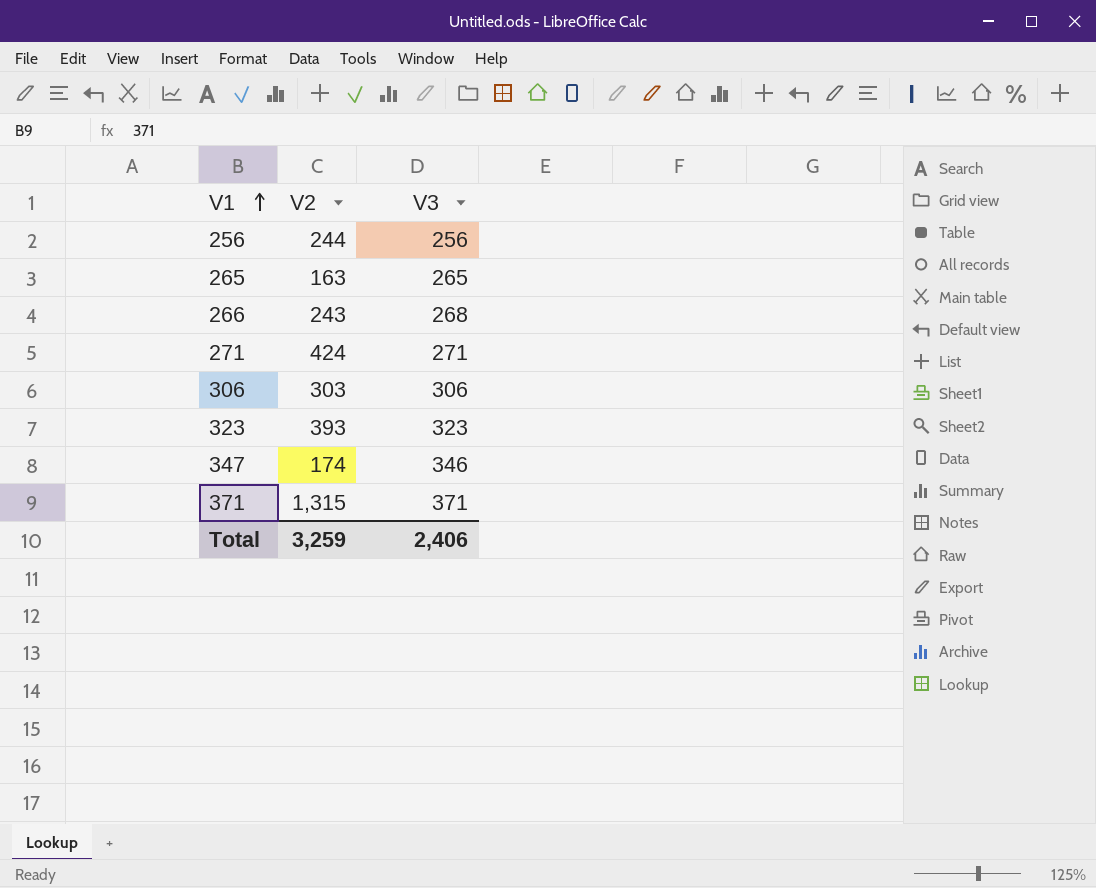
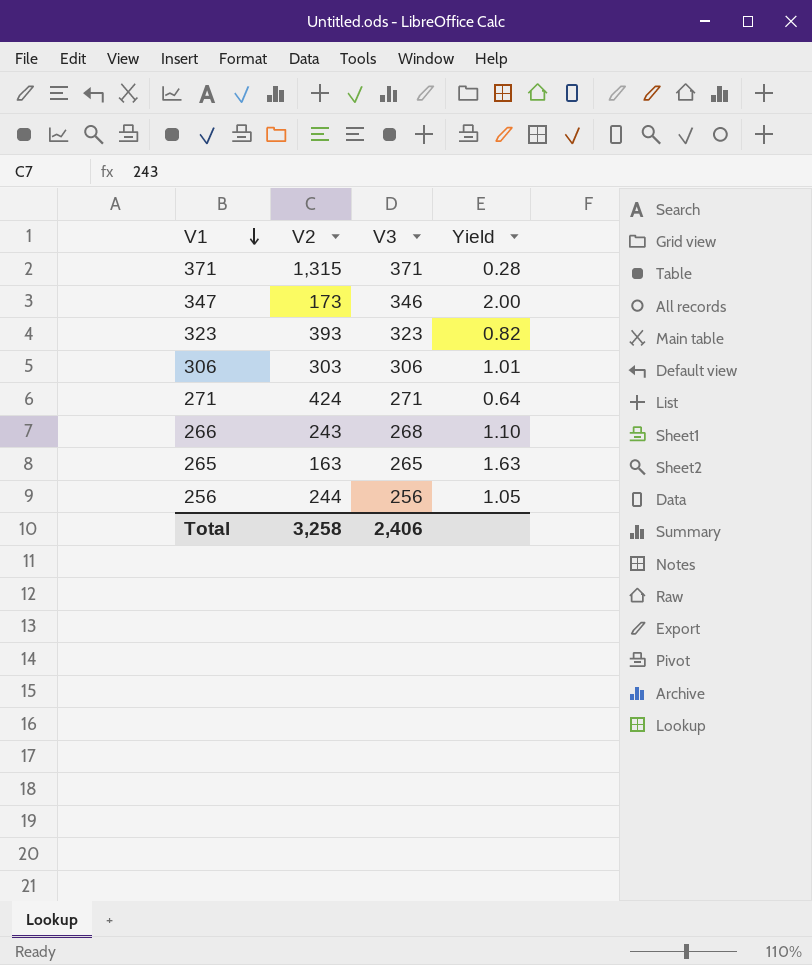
row order: V1 ascending -> V1 descending
column Yield | formula: none -> [V3] / [V2]
347 | V2: 174 -> 173
Total | V2: 3,259 -> 3,258

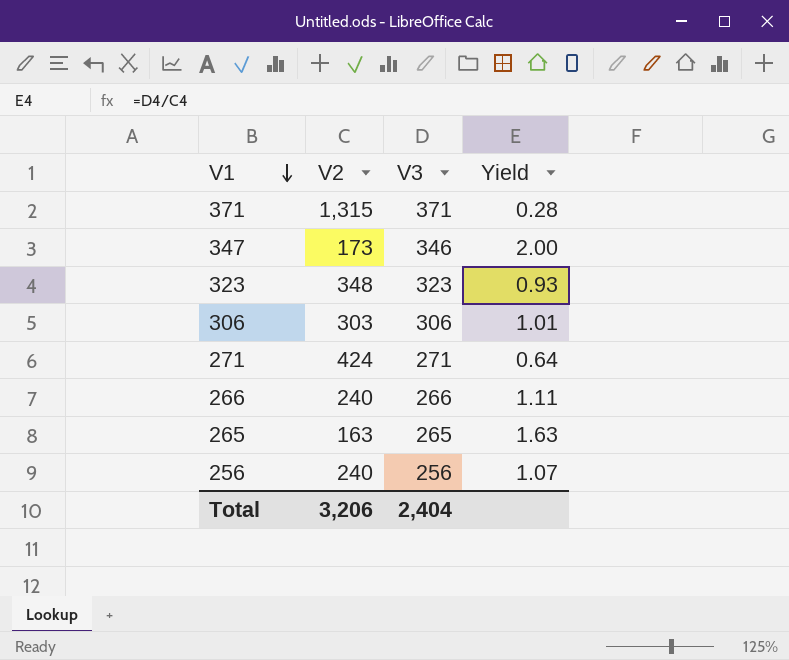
323 | V2: 393 -> 348
323 | Yield: 0.82 -> 0.93
266 | V2: 243 -> 240
266 | V3: 268 -> 266
266 | Yield: 1.10 -> 1.11
256 | V2: 244 -> 240
256 | Yield: 1.05 -> 1.07
Total | V2: 3,258 -> 3,206
Total | V3: 2,406 -> 2,404

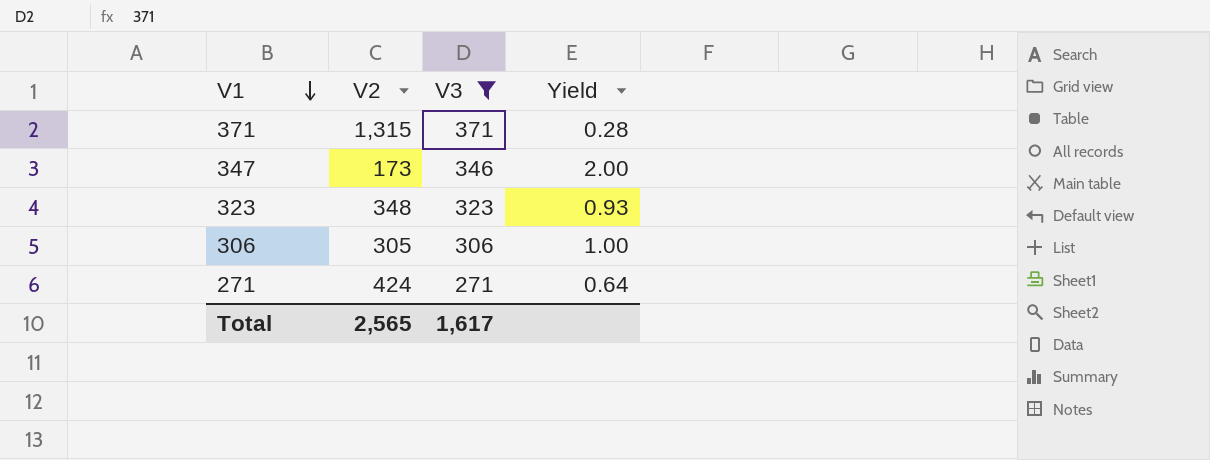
filter: none -> V3 >= 271
306 | V2: 303 -> 305
306 | Yield: 1.01 -> 1.00
Total | V2: 3,206 -> 2,565
Total | V3: 2,404 -> 1,617

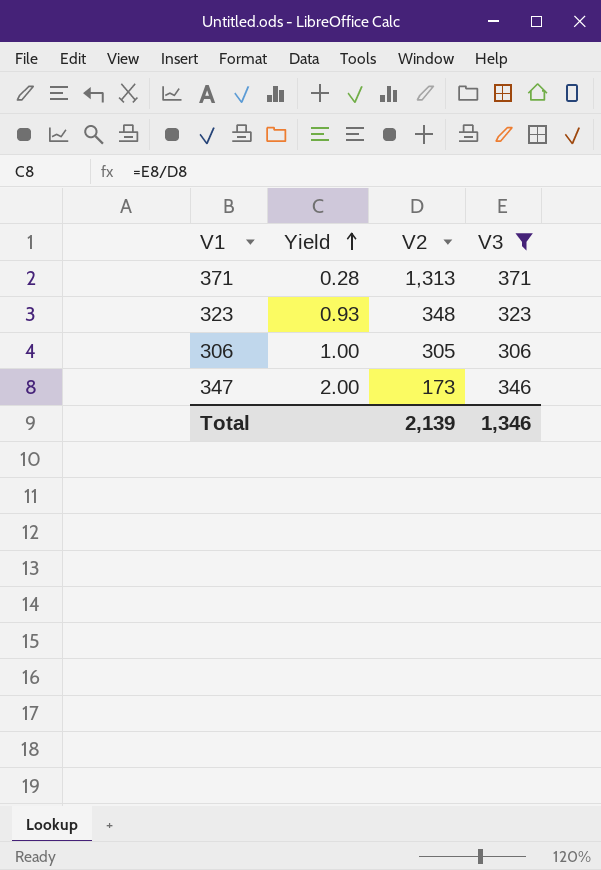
row order: V1 descending -> Yield ascending
column Yield | position: 4 -> 2
row 271: 424 | 271 | 0.64 -> none
371 | V2: 1,315 -> 1,313
Total | V2: 2,565 -> 2,139
Total | V3: 1,617 -> 1,346

